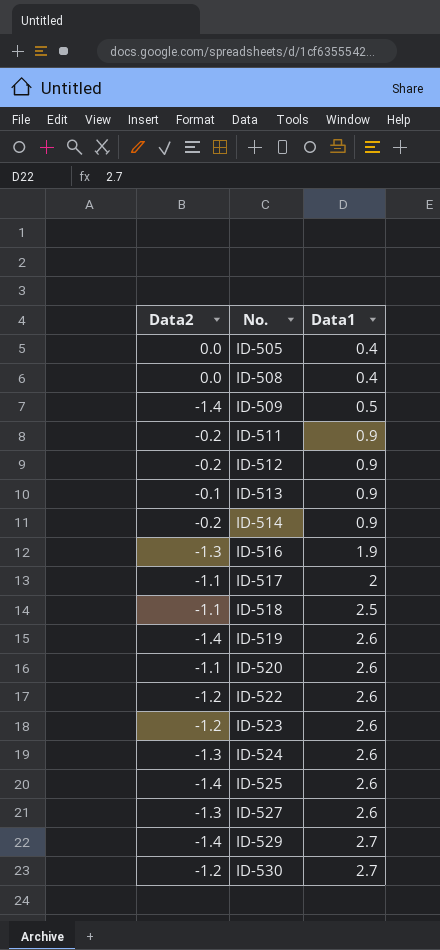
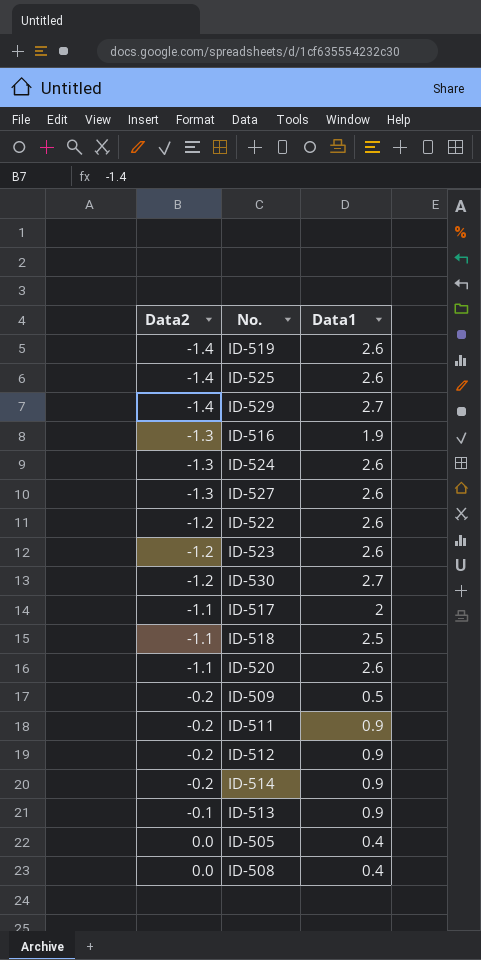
row order: No. ascending -> Data2 ascending
ID-509 | Data2: -1.4 -> -0.2

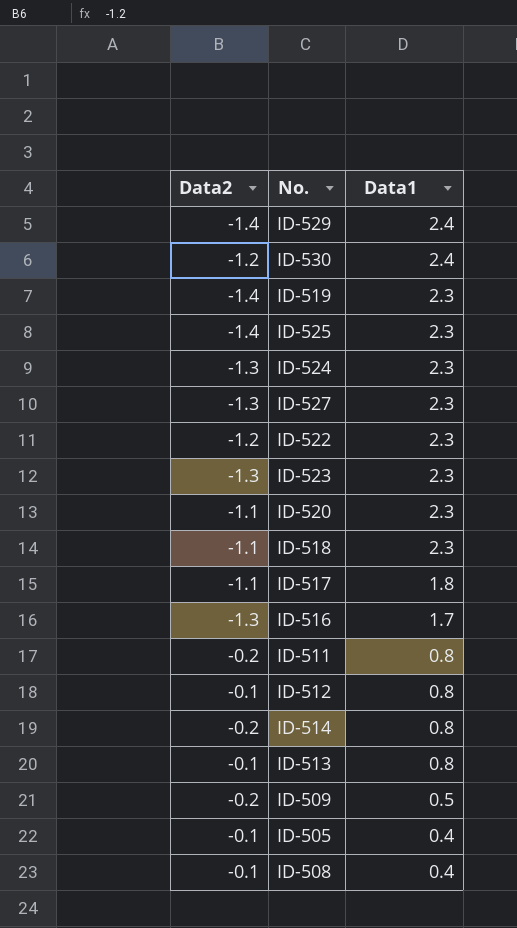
row order: Data2 ascending -> Data1 descending
ID-529 | Data1: 2.7 -> 2.4
ID-530 | Data1: 2.7 -> 2.4
ID-519 | Data1: 2.6 -> 2.3
ID-525 | Data1: 2.6 -> 2.3
ID-524 | Data1: 2.6 -> 2.3
ID-527 | Data1: 2.6 -> 2.3
ID-522 | Data1: 2.6 -> 2.3
ID-523 | Data2: -1.2 -> -1.3
ID-523 | Data1: 2.6 -> 2.3
ID-520 | Data1: 2.6 -> 2.3
ID-518 | Data1: 2.5 -> 2.3
ID-517 | Data1: 2 -> 1.8
ID-516 | Data1: 1.9 -> 1.7
ID-511 | Data1: 0.9 -> 0.8
ID-512 | Data2: -0.2 -> -0.1
ID-512 | Data1: 0.9 -> 0.8
ID-514 | Data1: 0.9 -> 0.8
ID-513 | Data1: 0.9 -> 0.8
ID-505 | Data2: 0.0 -> -0.1
ID-508 | Data2: 0.0 -> -0.1

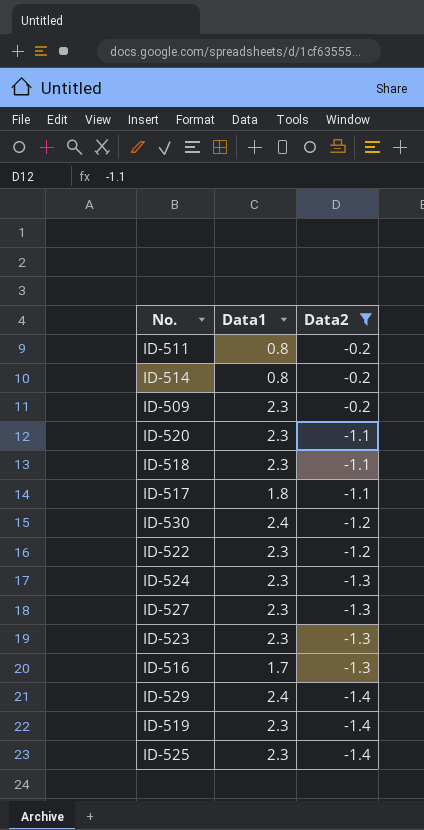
filter: none -> Data2 != -0.1
row order: Data1 descending -> Data2 descending
column Data2 | position: 1 -> 3
ID-509 | Data1: 0.5 -> 2.3

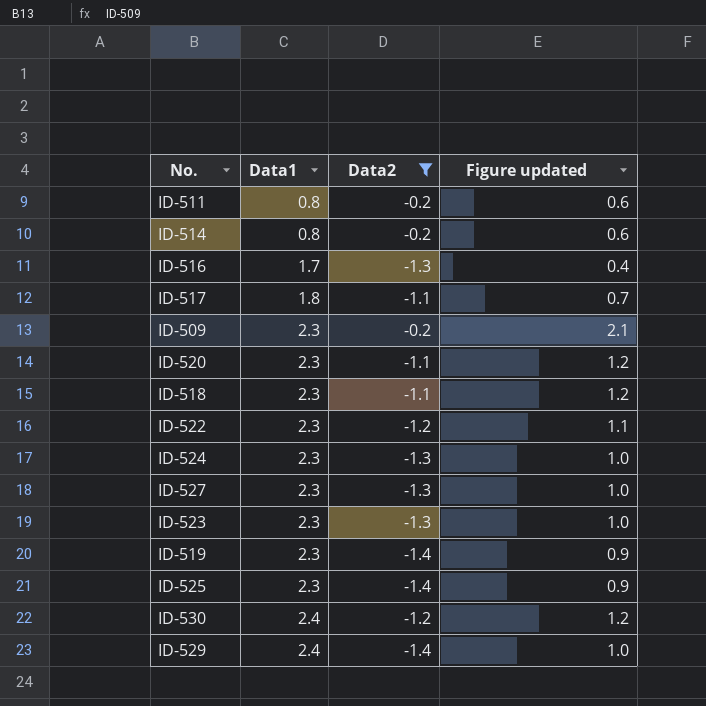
row order: Data2 descending -> Data1 ascending
column Figure updated | formula: none -> [Data1] + [Data2]

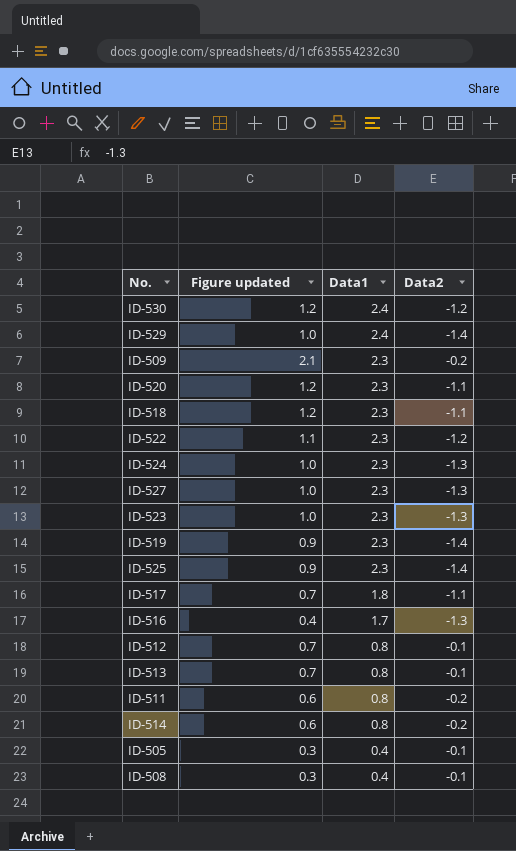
filter: Data2 != -0.1 -> none
row order: Data1 ascending -> Data1 descending
column Figure updated | position: 4 -> 2

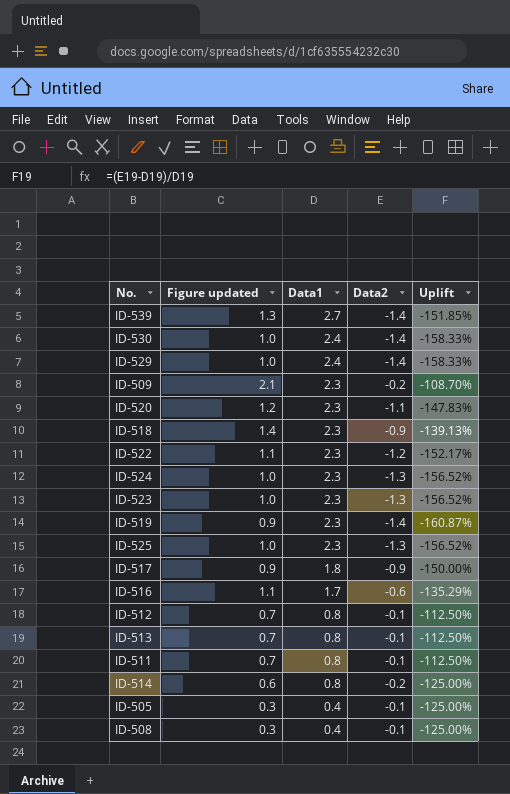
column Uplift | formula: none -> ([Data2] - [Data1]) / [Data1]
row ID-527: 1.0 | 2.3 | -1.3 -> none
row ID-539: none -> 1.3 | 2.7 | -1.4 | -151.85%
ID-530 | Figure updated: 1.2 -> 1.0
ID-530 | Data2: -1.2 -> -1.4
ID-518 | Figure updated: 1.2 -> 1.4
ID-518 | Data2: -1.1 -> -0.9
ID-525 | Figure updated: 0.9 -> 1.0
ID-525 | Data2: -1.4 -> -1.3
ID-517 | Figure updated: 0.7 -> 0.9
ID-517 | Data2: -1.1 -> -0.9
ID-516 | Figure updated: 0.4 -> 1.1
ID-516 | Data2: -1.3 -> -0.6
ID-511 | Figure updated: 0.6 -> 0.7
ID-511 | Data2: -0.2 -> -0.1

